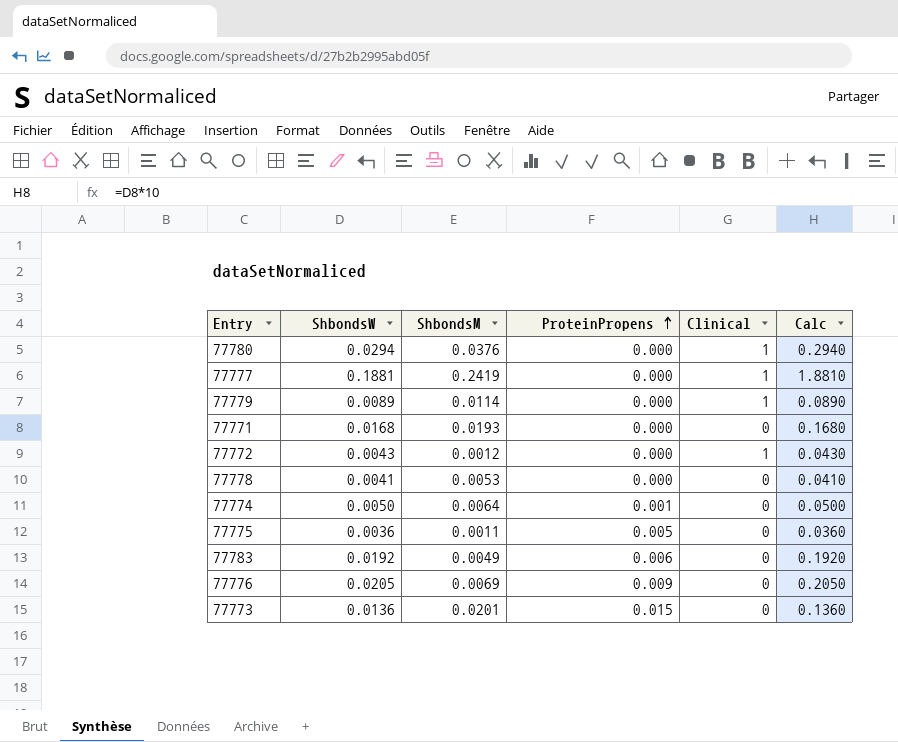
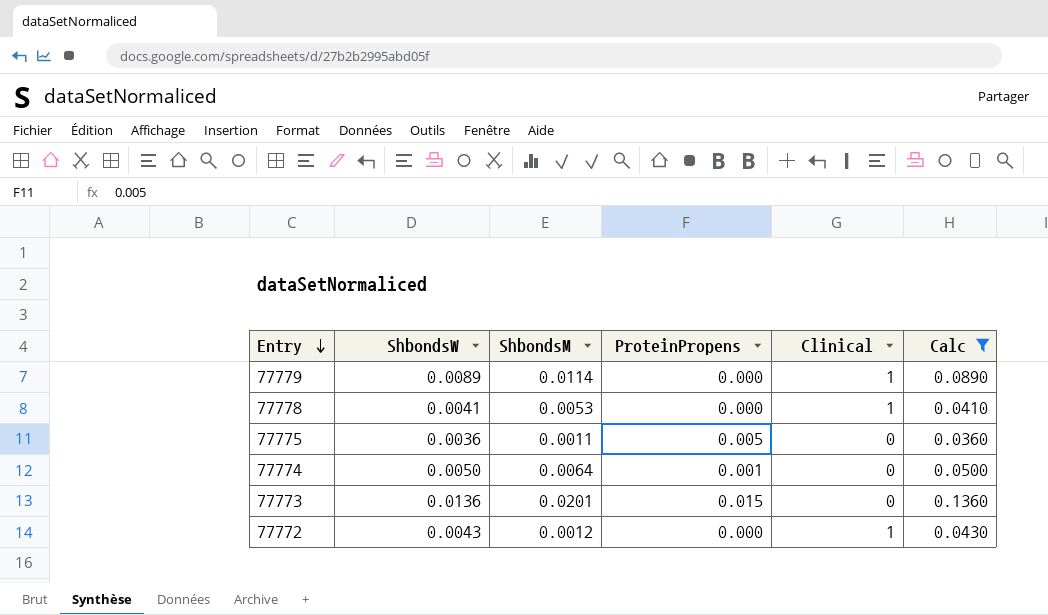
filter: none -> Calc <= 0.1360
row order: ProteinPropens ascending -> Entry descending
77778 | Clinical: 0 -> 1

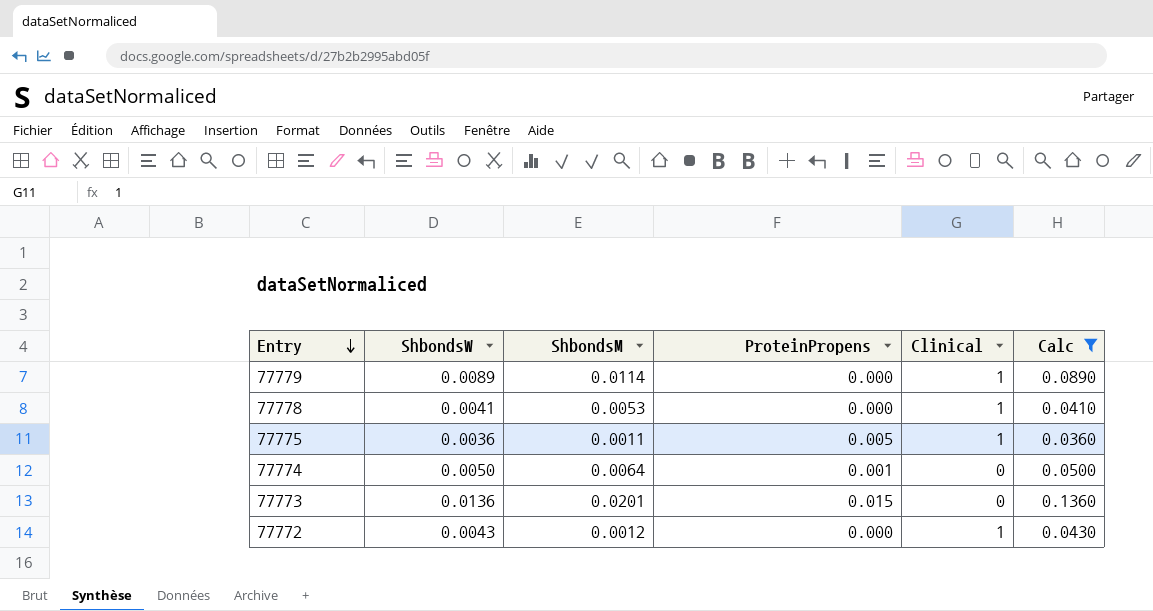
77775 | Clinical: 0 -> 1

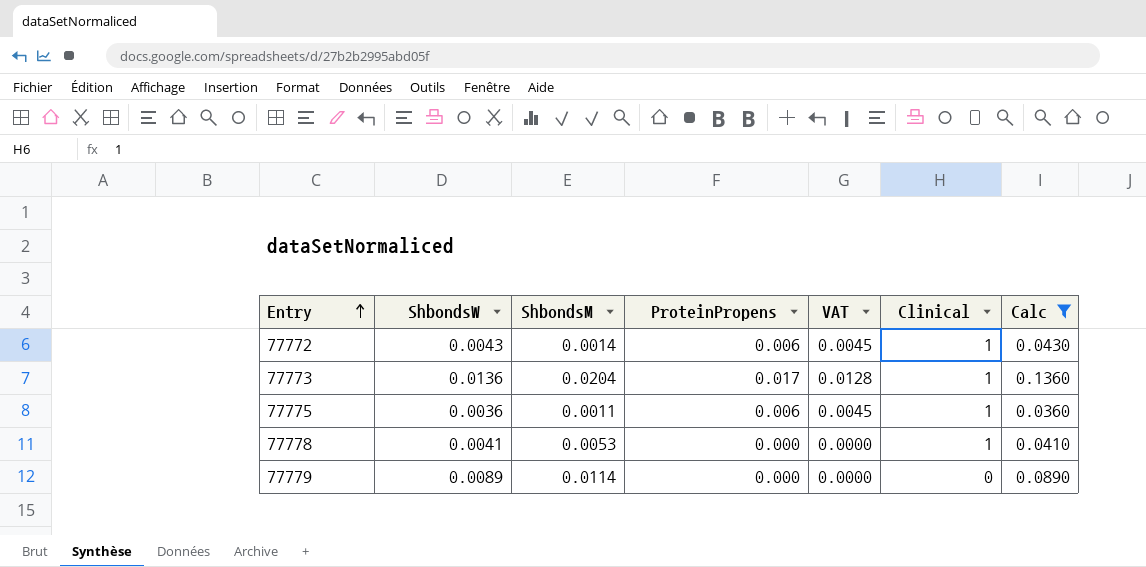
row order: Entry descending -> Entry ascending
column VAT | formula: none -> [ProteinPropens] * 0.75
row 77774: 0.0050 | 0.0064 | 0.001 | 0 | 0.0500 -> none
77772 | ShbondsM: 0.0012 -> 0.0014
77772 | ProteinPropens: 0.000 -> 0.006
77773 | ShbondsM: 0.0201 -> 0.0204
77773 | ProteinPropens: 0.015 -> 0.017
77773 | Clinical: 0 -> 1
77775 | ProteinPropens: 0.005 -> 0.006
77779 | Clinical: 1 -> 0

